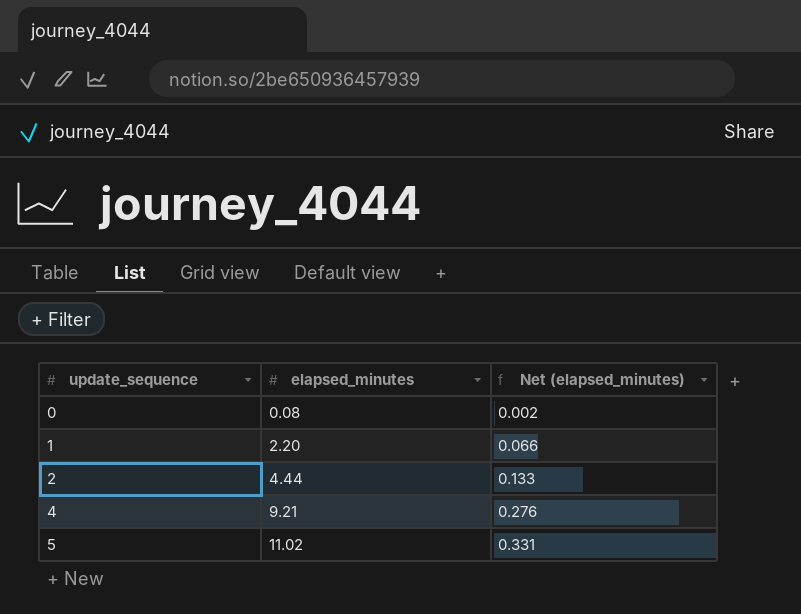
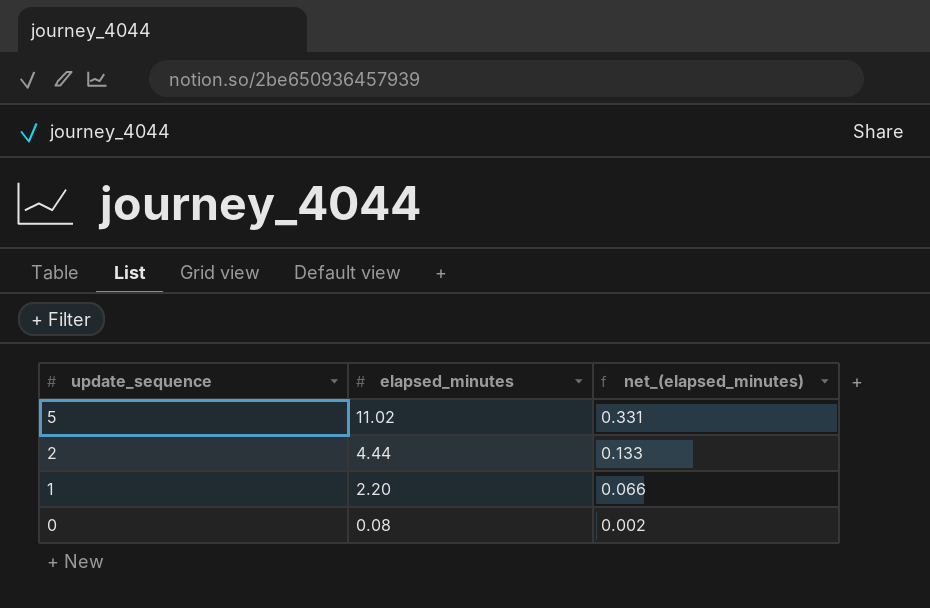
row order: update_sequence ascending -> update_sequence descending
column name: Net (elapsed_minutes) -> net_(elapsed_minutes)
row 4: 9.21 | 0.276 -> none

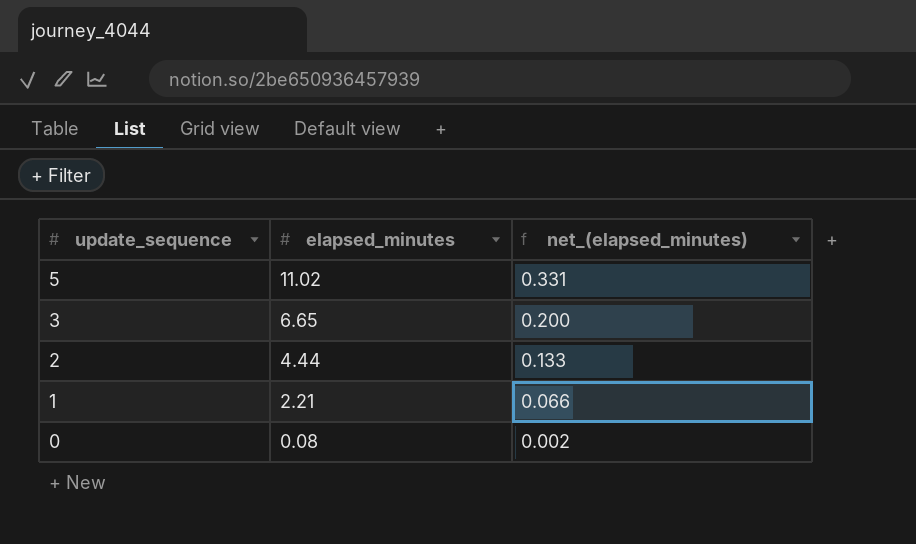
row 3: none -> 6.65 | 0.200
1 | elapsed_minutes: 2.20 -> 2.21

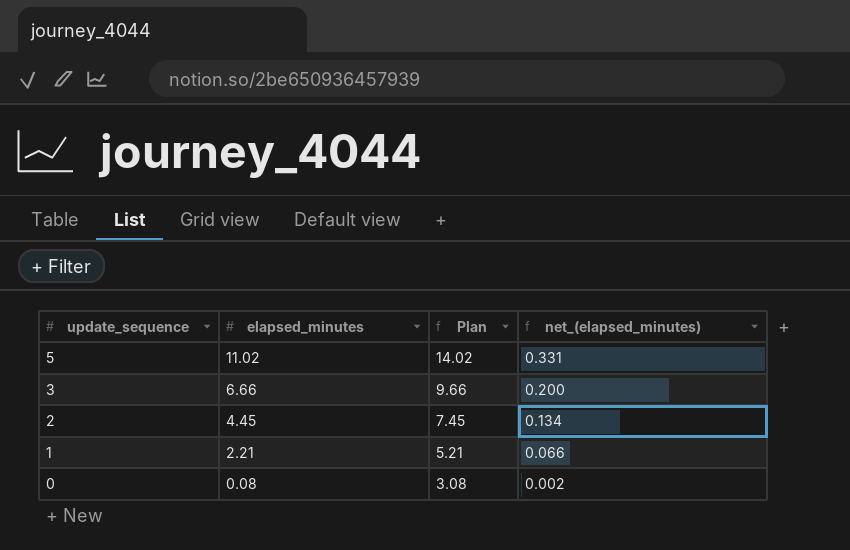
column Plan | formula: none -> [elapsed_minutes] + 3
3 | elapsed_minutes: 6.65 -> 6.66
2 | elapsed_minutes: 4.44 -> 4.45
2 | net_(elapsed_minutes): 0.133 -> 0.134

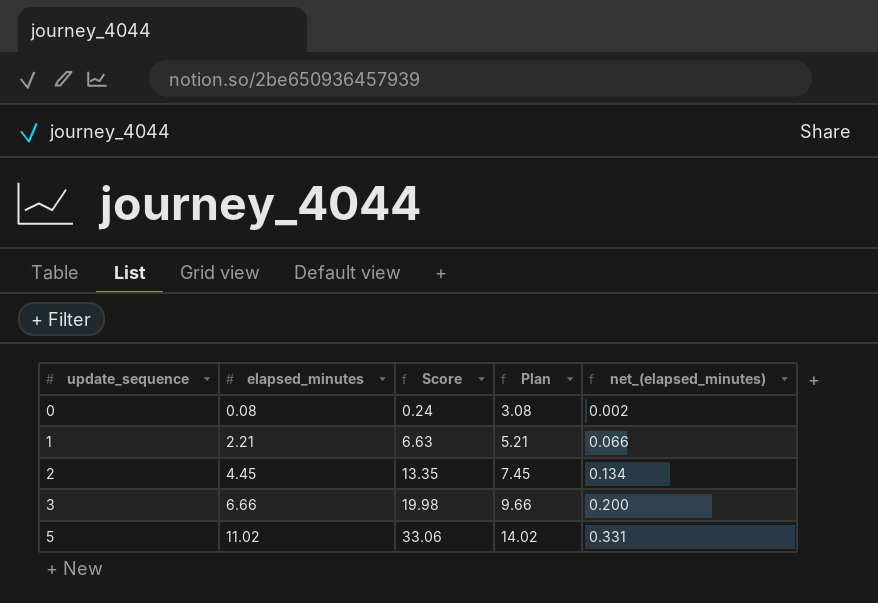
row order: update_sequence descending -> update_sequence ascending
column Score | formula: none -> [elapsed_minutes] * 3

